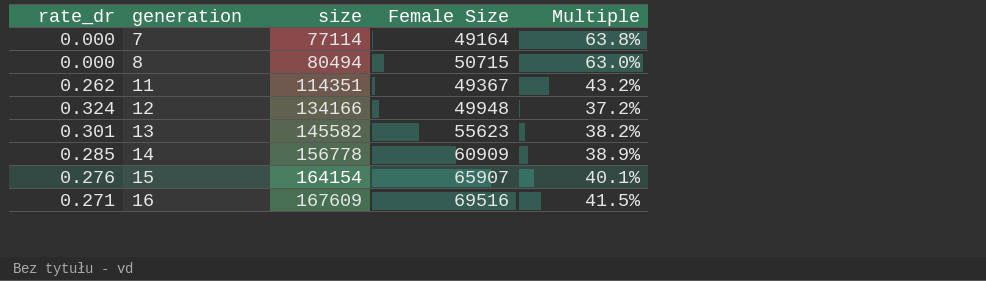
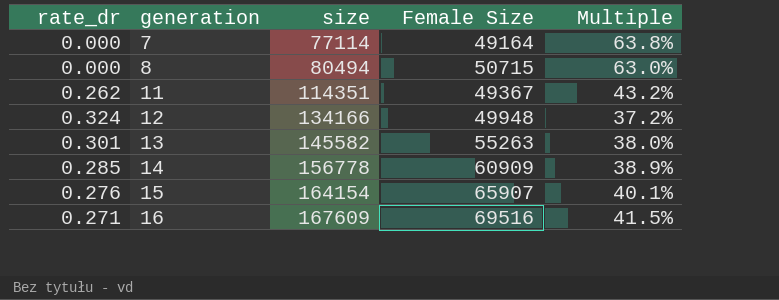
13 | Female Size: 55623 -> 55263
13 | Multiple: 38.2% -> 38.0%

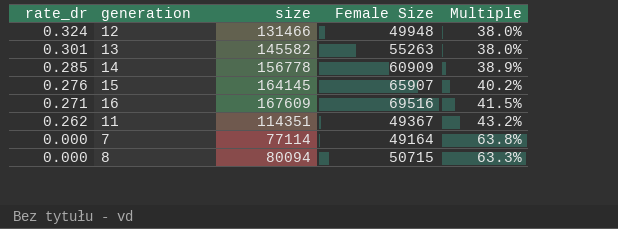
row order: generation ascending -> rate_dr descending
12 | size: 134166 -> 131466
12 | Multiple: 37.2% -> 38.0%
15 | size: 164154 -> 164145
15 | Multiple: 40.1% -> 40.2%
8 | size: 80494 -> 80094
8 | Multiple: 63.0% -> 63.3%

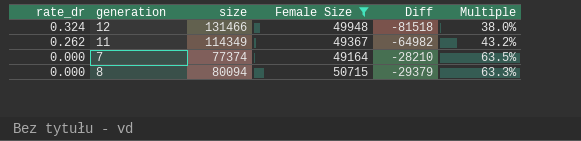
filter: none -> Female Size <= 50715
column Diff | formula: none -> [Female Size] - [size]
11 | size: 114351 -> 114349
7 | size: 77114 -> 77374
7 | Multiple: 63.8% -> 63.5%

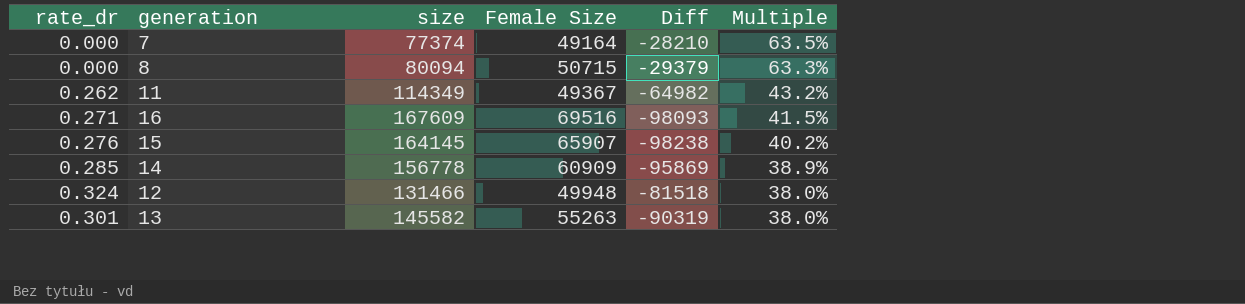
filter: Female Size <= 50715 -> none
row order: rate_dr descending -> Multiple descending

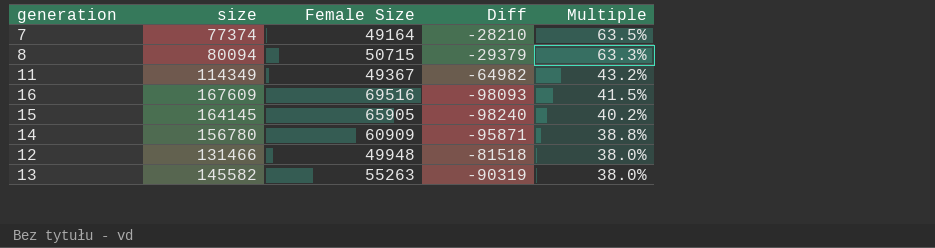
column rate_dr | position: 1 -> none
15 | Female Size: 65907 -> 65905
15 | Diff: -98238 -> -98240
14 | size: 156778 -> 156780
14 | Diff: -95869 -> -95871
14 | Multiple: 38.9% -> 38.8%

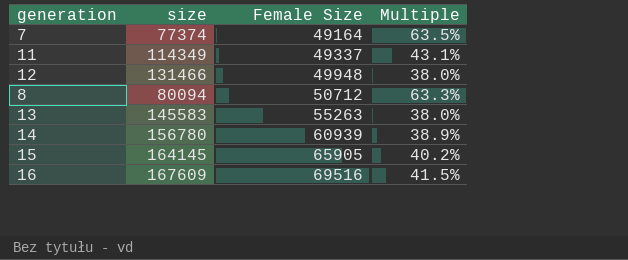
row order: Multiple descending -> Female Size ascending
column Diff | formula: [Female Size] - [size] -> none
11 | Female Size: 49367 -> 49337
11 | Multiple: 43.2% -> 43.1%
8 | Female Size: 50715 -> 50712
13 | size: 145582 -> 145583
14 | Female Size: 60909 -> 60939
14 | Multiple: 38.8% -> 38.9%

